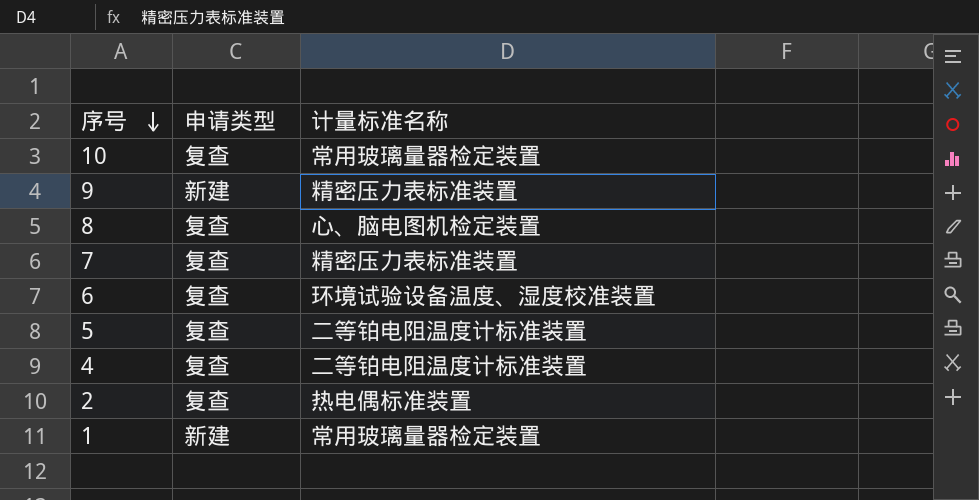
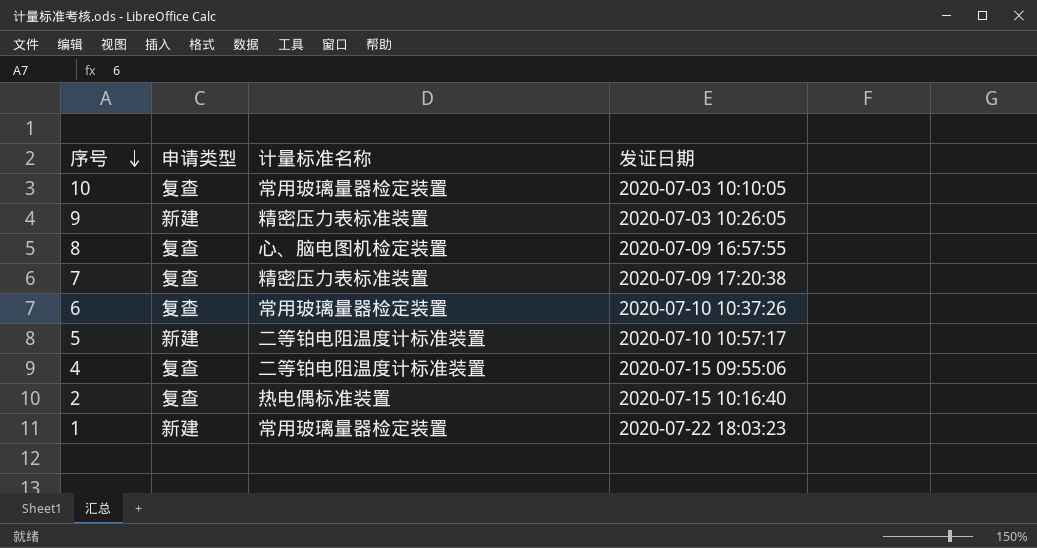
column 发证日期 | position: none -> 4
6 | 计量标准名称: 环境试验设备温度、湿度校准装置 -> 常用玻璃量器检定装置
5 | 申请类型: 复查 -> 新建

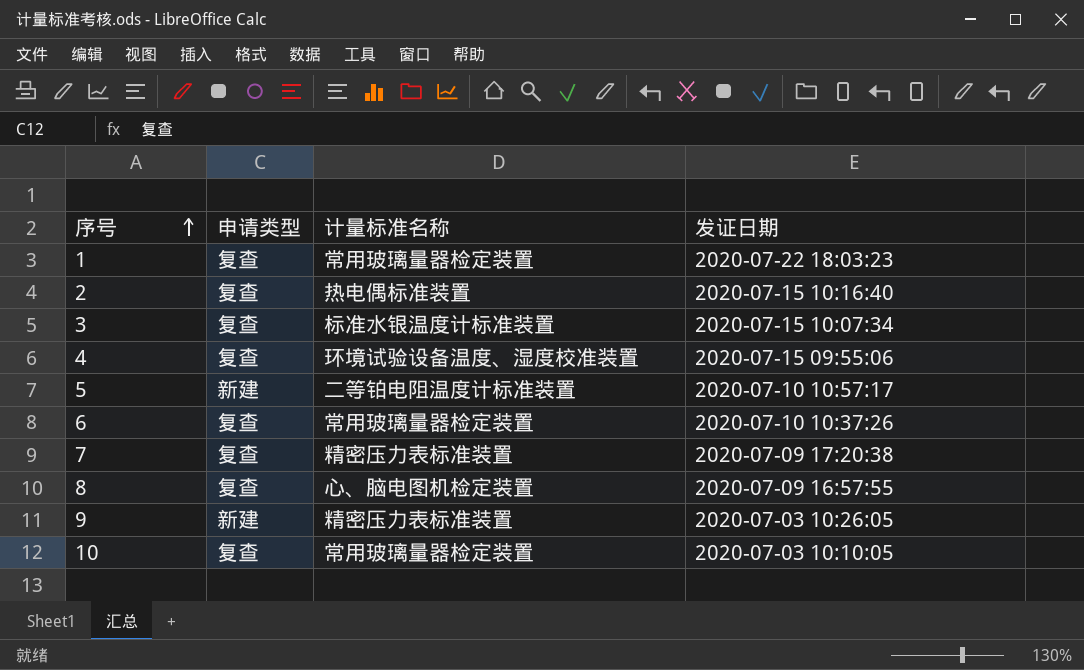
row order: 序号 descending -> 序号 ascending
1 | 申请类型: 新建 -> 复查
row 3: none -> 复查 | 标准水银温度计标准装置 | 2020-07-15 10:07:34
4 | 计量标准名称: 二等铂电阻温度计标准装置 -> 环境试验设备温度、湿度校准装置

